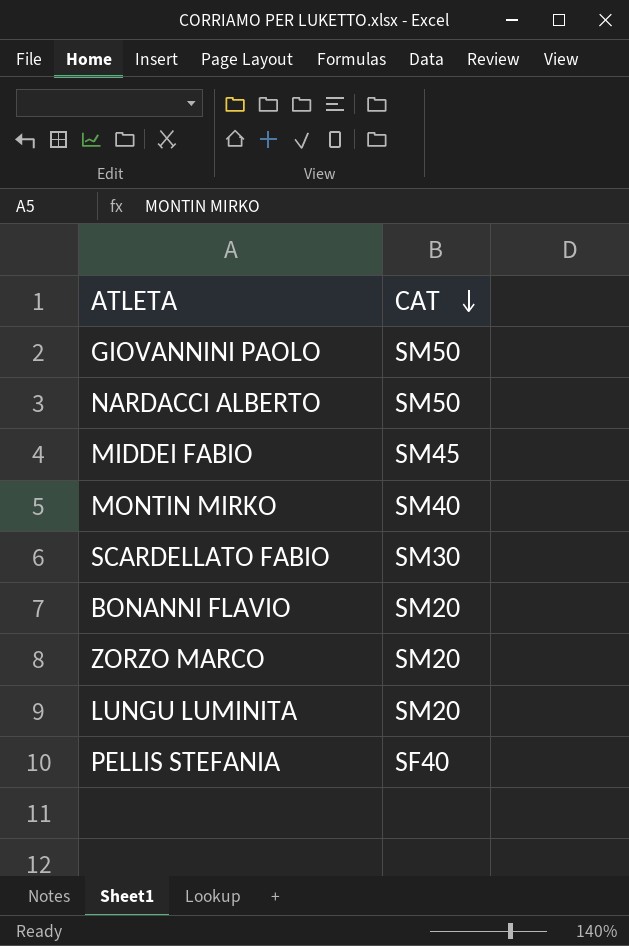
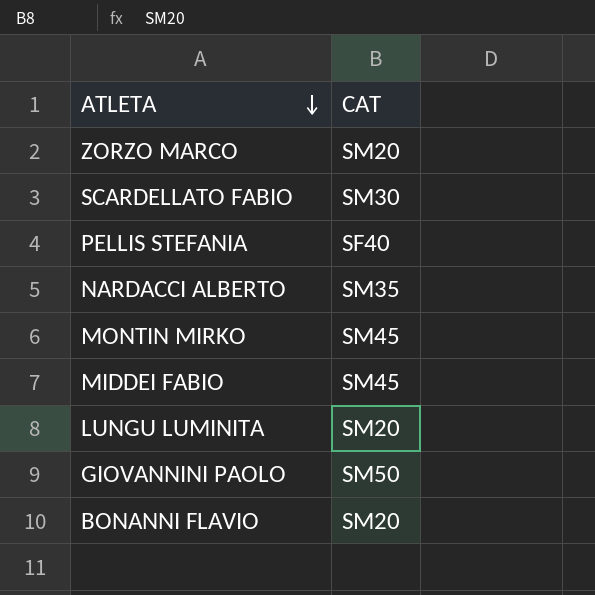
row order: CAT descending -> ATLETA descending
NARDACCI ALBERTO | CAT: SM50 -> SM35
MONTIN MIRKO | CAT: SM40 -> SM45

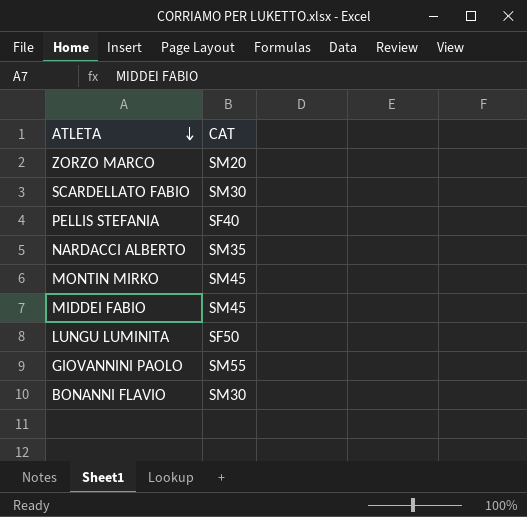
LUNGU LUMINITA | CAT: SM20 -> SF50
GIOVANNINI PAOLO | CAT: SM50 -> SM55
BONANNI FLAVIO | CAT: SM20 -> SM30

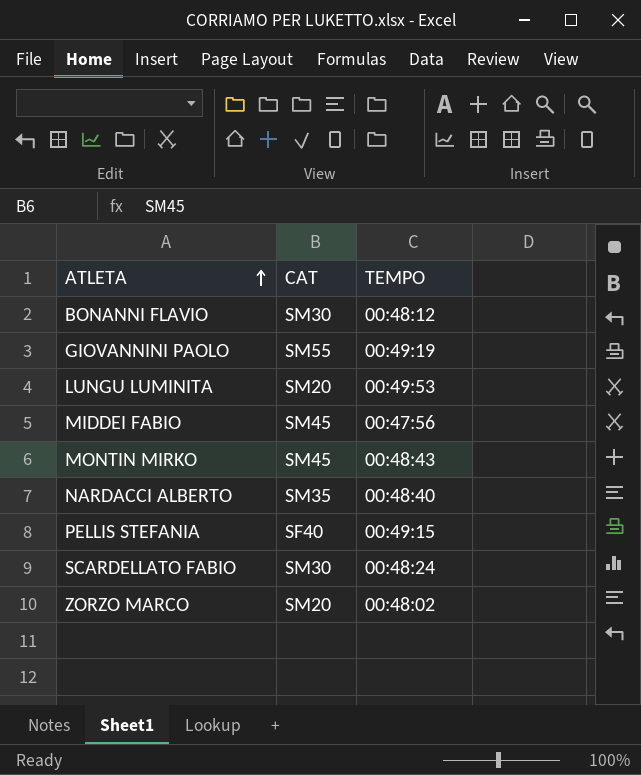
row order: ATLETA descending -> ATLETA ascending
column TEMPO | position: none -> 3
LUNGU LUMINITA | CAT: SF50 -> SM20

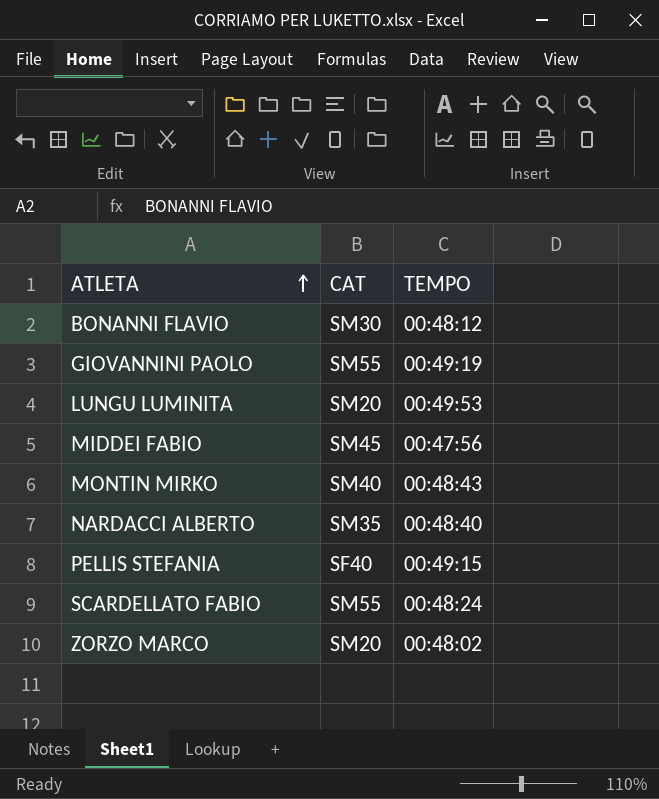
MONTIN MIRKO | CAT: SM45 -> SM40
SCARDELLATO FABIO | CAT: SM30 -> SM55

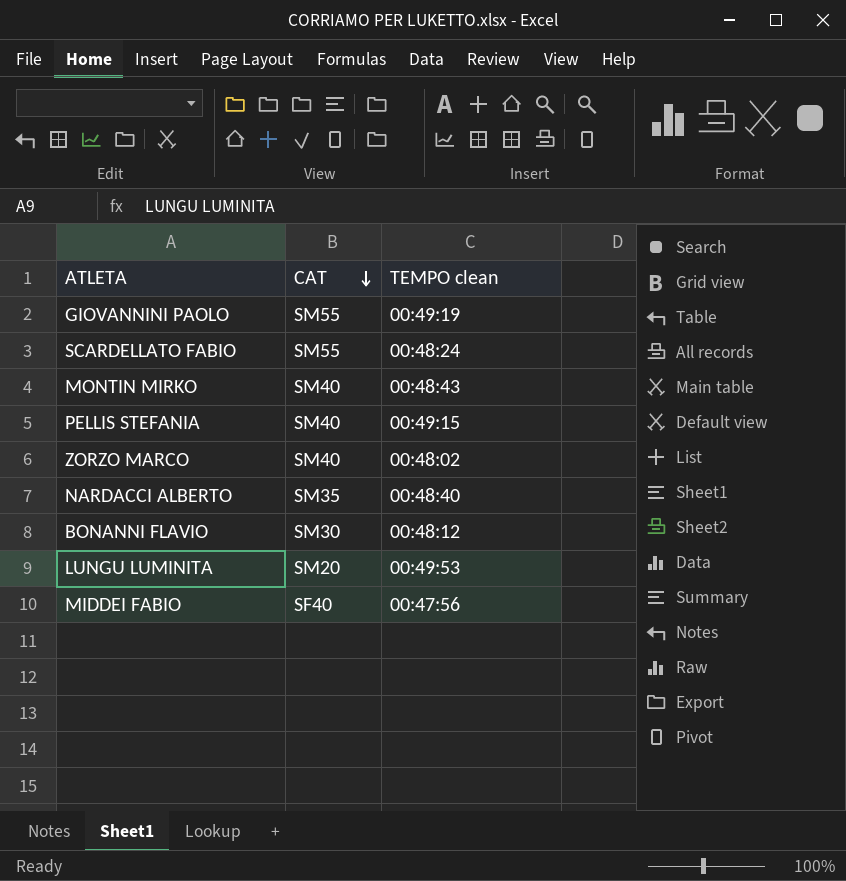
row order: ATLETA ascending -> CAT descending
column name: TEMPO -> TEMPO clean
PELLIS STEFANIA | CAT: SF40 -> SM40
ZORZO MARCO | CAT: SM20 -> SM40
MIDDEI FABIO | CAT: SM45 -> SF40

